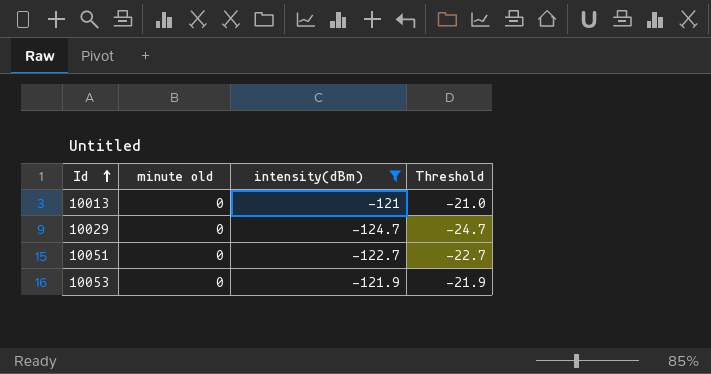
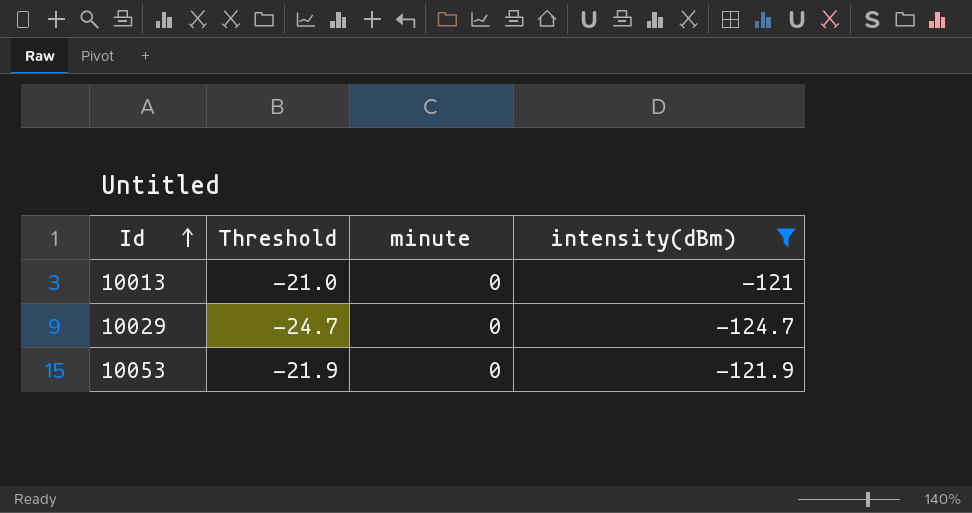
column Threshold | position: 4 -> 2
column name: minute old -> minute
row 10051: 0 | -122.7 | -22.7 -> none

